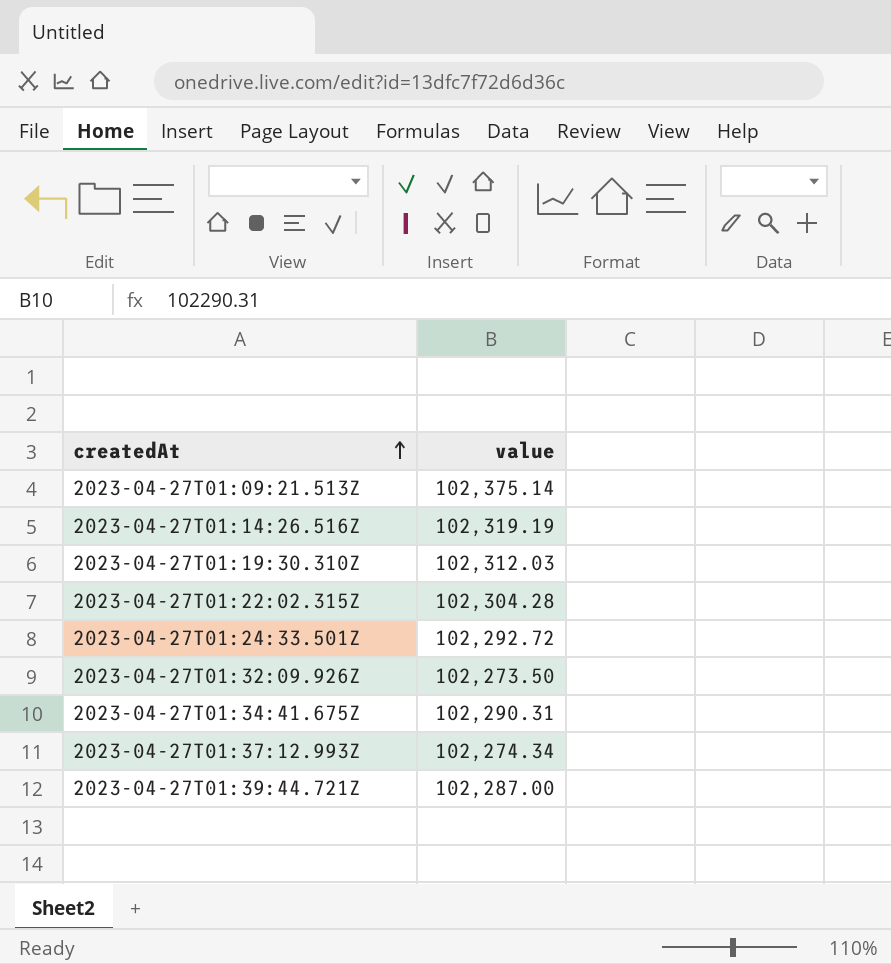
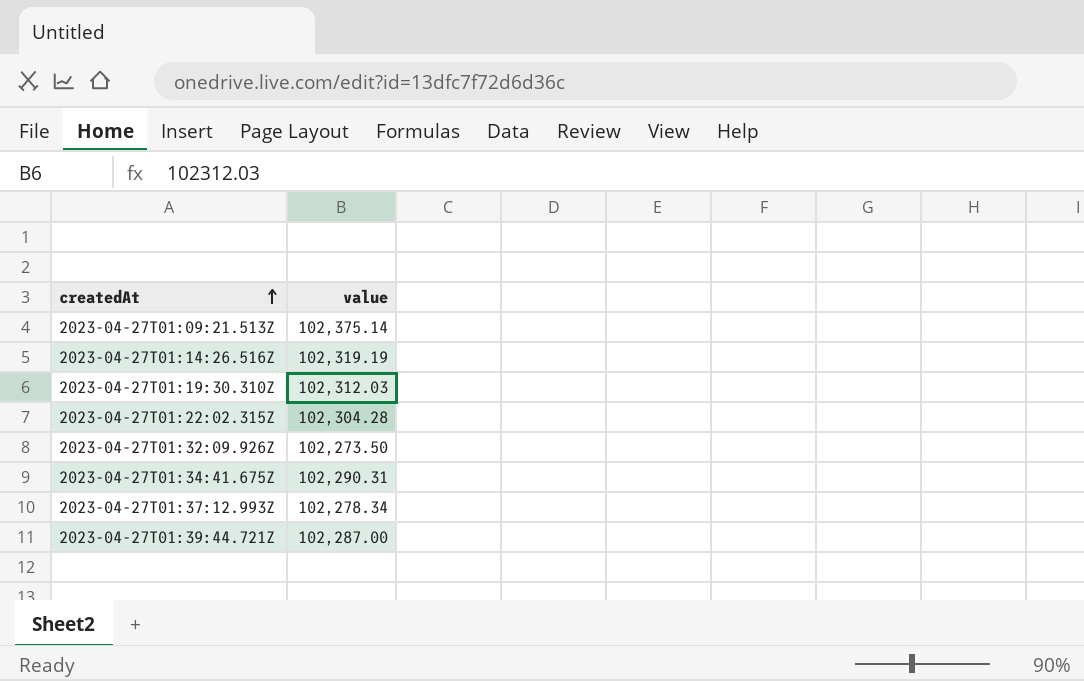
row 2023-04-27T01:24:33.501Z: 102,292.72 -> none
2023-04-27T01:37:12.993Z | value: 102,274.34 -> 102,278.34

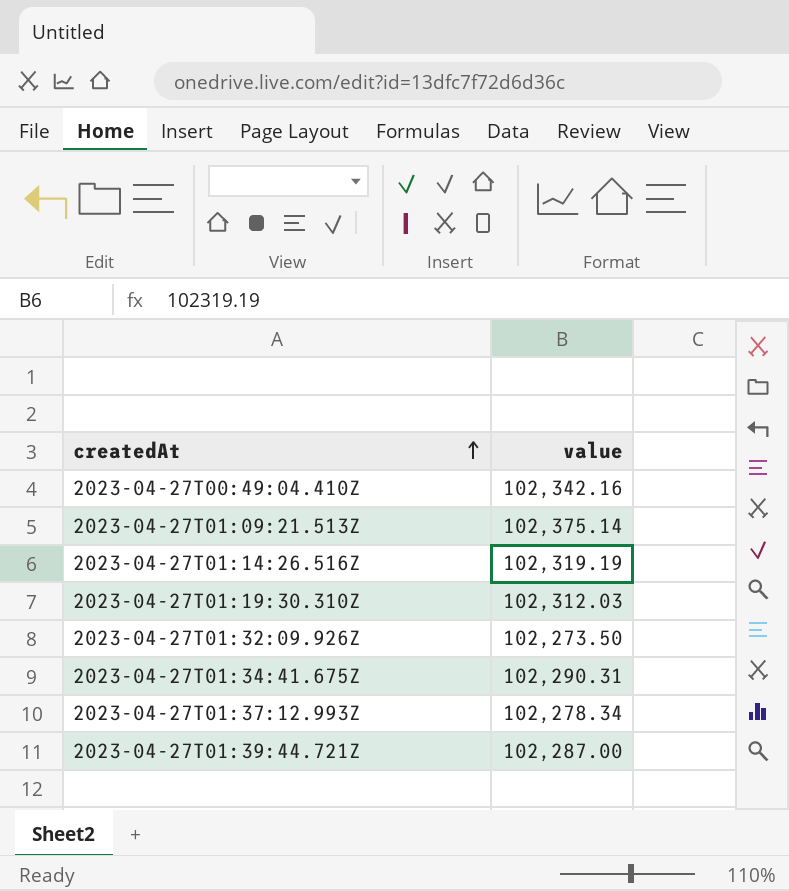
row 2023-04-27T01:22:02.315Z: 102,304.28 -> none
row 2023-04-27T00:49:04.410Z: none -> 102,342.16

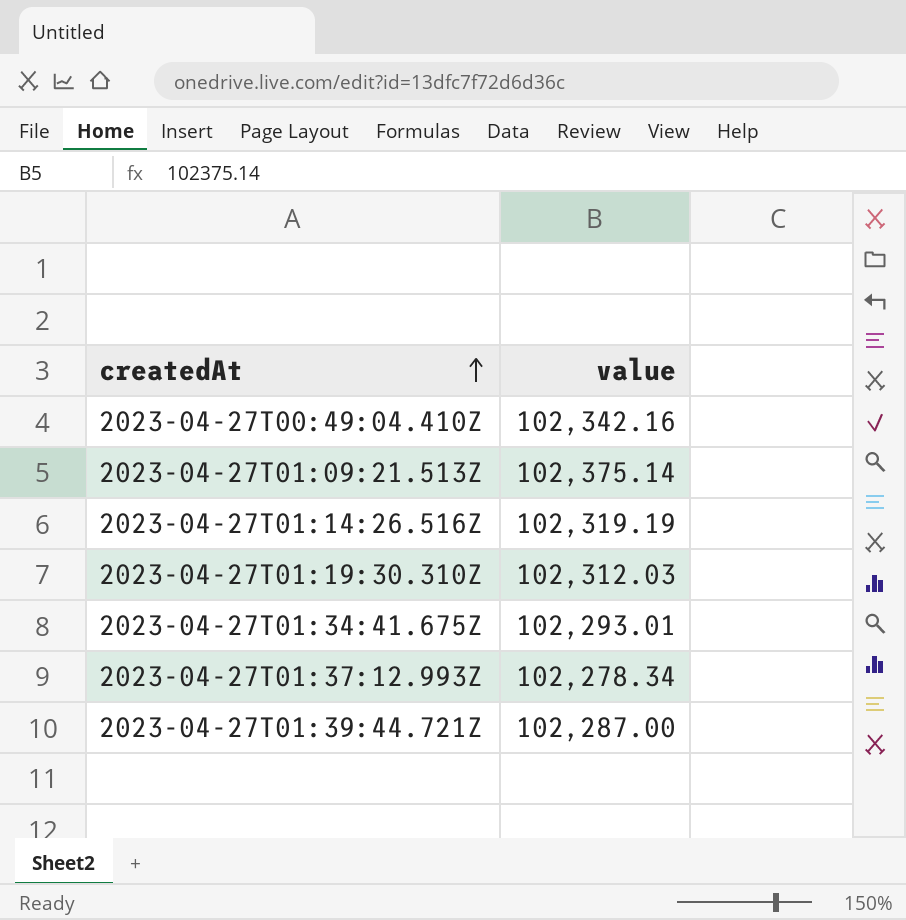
row 2023-04-27T01:32:09.926Z: 102,273.50 -> none
2023-04-27T01:34:41.675Z | value: 102,290.31 -> 102,293.01

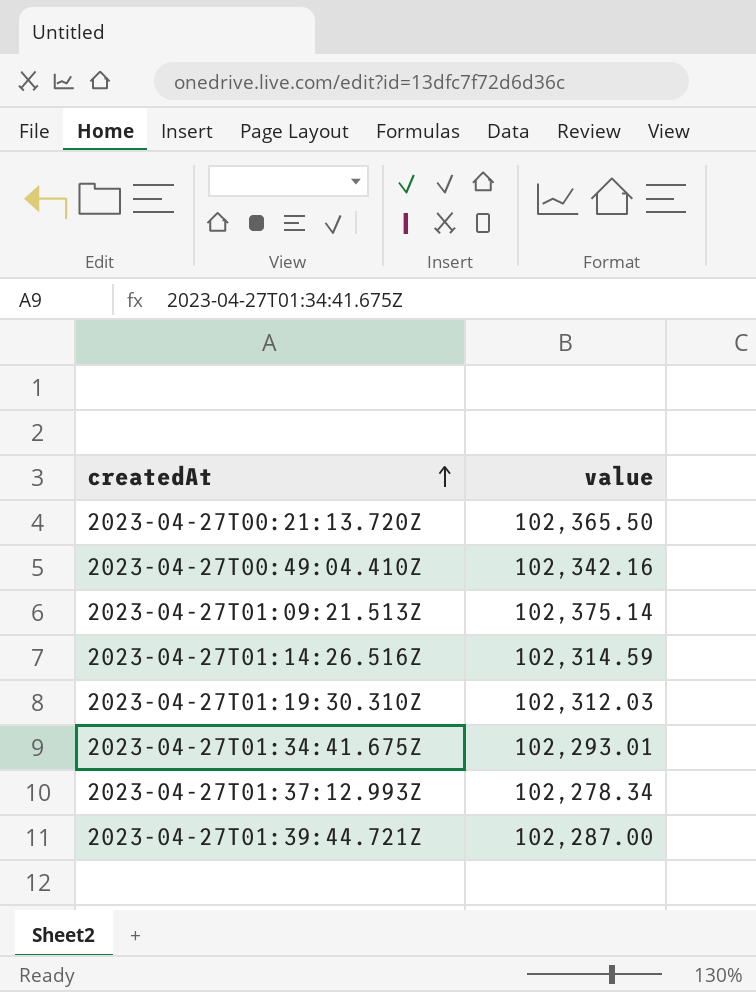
row 2023-04-27T00:21:13.720Z: none -> 102,365.50
2023-04-27T01:14:26.516Z | value: 102,319.19 -> 102,314.59

